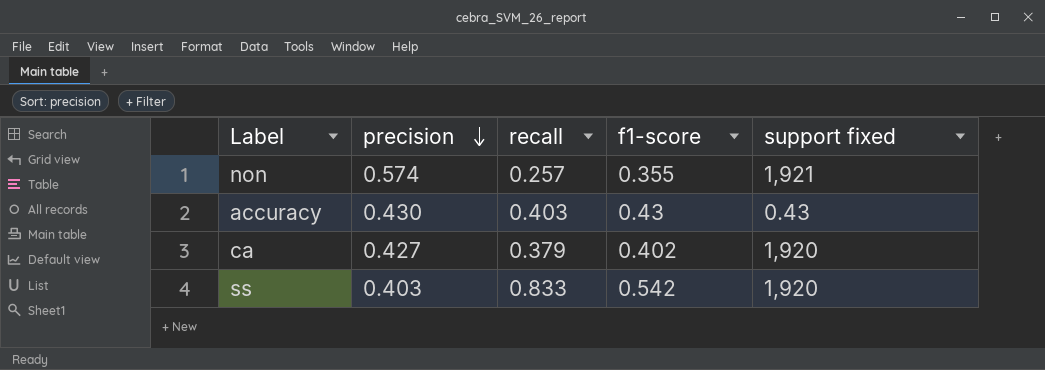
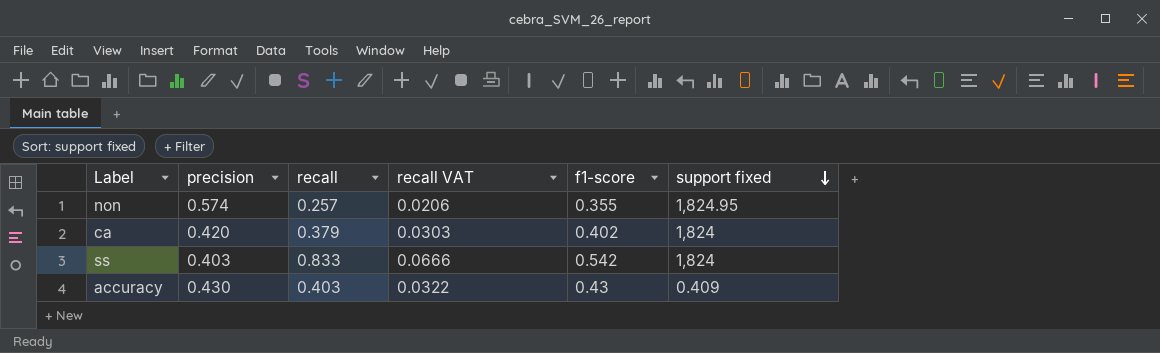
row order: precision descending -> support fixed descending
column recall VAT | formula: none -> [recall] * 0.08
non | support fixed: 1,921 -> 1,824.95
ca | precision: 0.427 -> 0.420
ca | support fixed: 1,920 -> 1,824
ss | support fixed: 1,920 -> 1,824
accuracy | support fixed: 0.43 -> 0.409

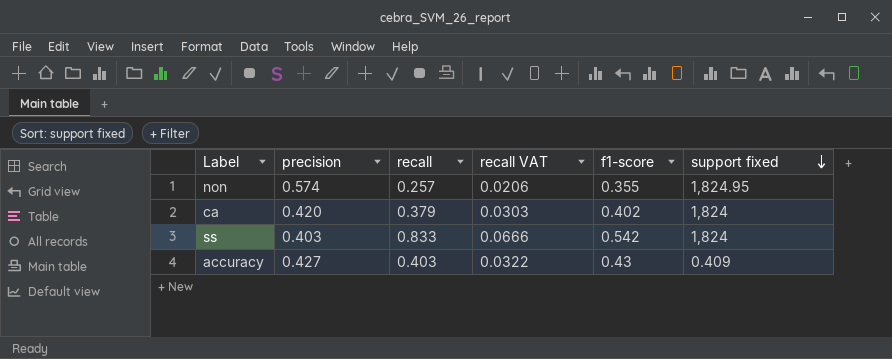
accuracy | precision: 0.430 -> 0.427

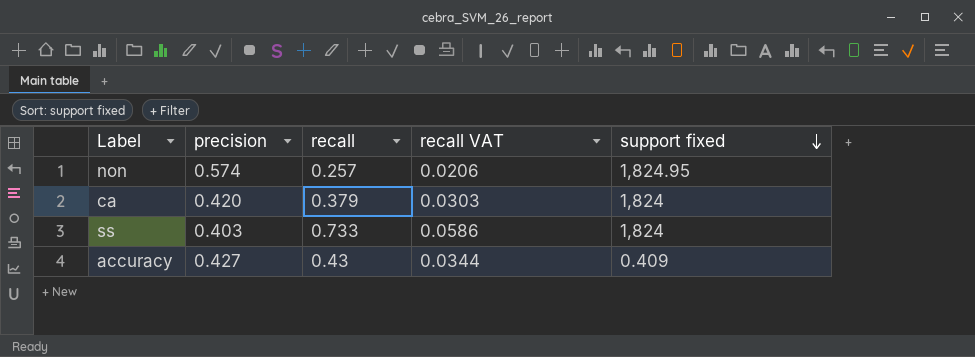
column f1-score | position: 5 -> none
ss | recall: 0.833 -> 0.733
ss | recall VAT: 0.0666 -> 0.0586
accuracy | recall: 0.403 -> 0.43
accuracy | recall VAT: 0.0322 -> 0.0344

